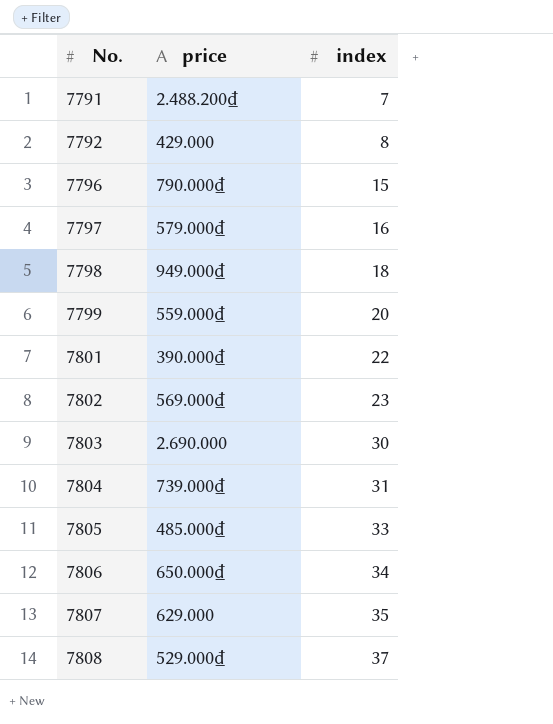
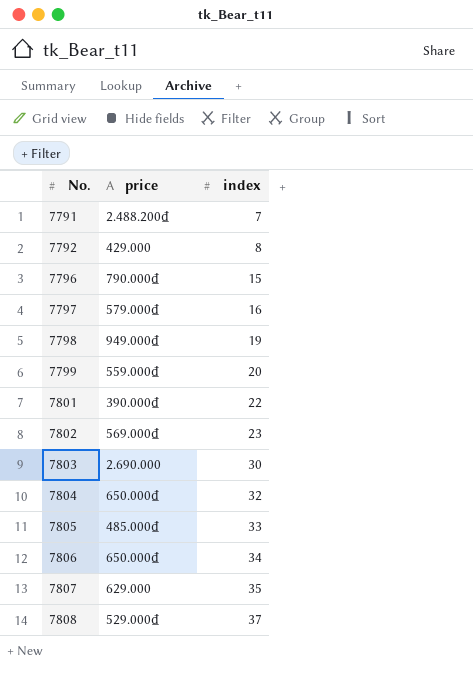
7798 | index: 18 -> 19
7804 | price: 739.000₫ -> 650.000₫
7804 | index: 31 -> 32

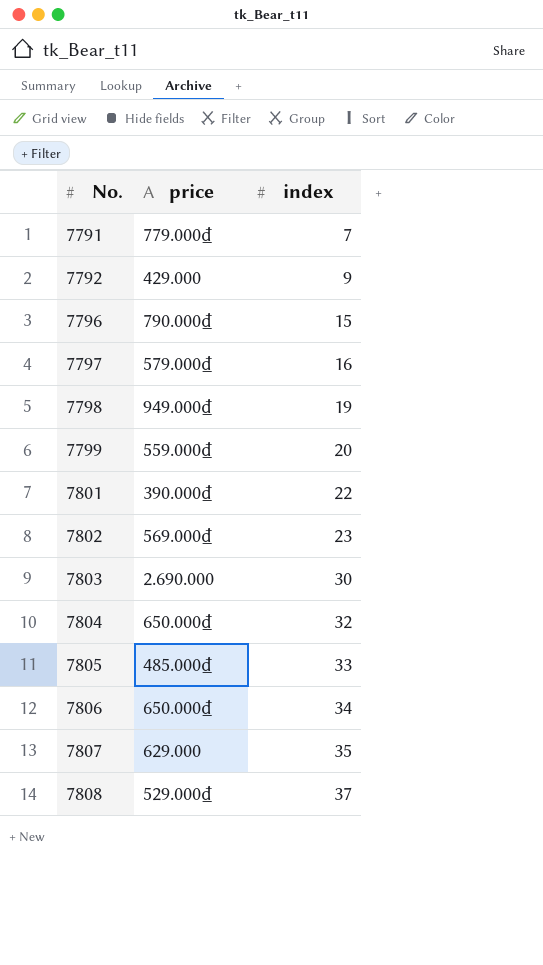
7791 | price: 2.488.200₫ -> 779.000₫
7792 | index: 8 -> 9

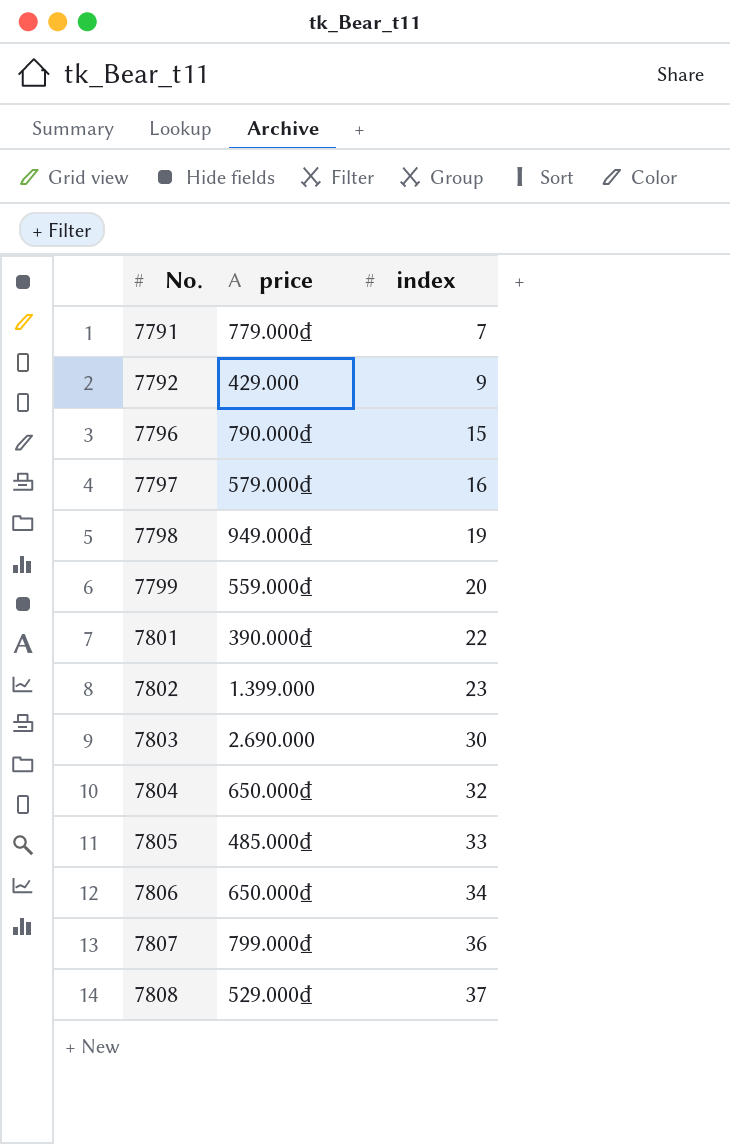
7802 | price: 569.000₫ -> 1.399.000
7807 | price: 629.000 -> 799.000₫
7807 | index: 35 -> 36

